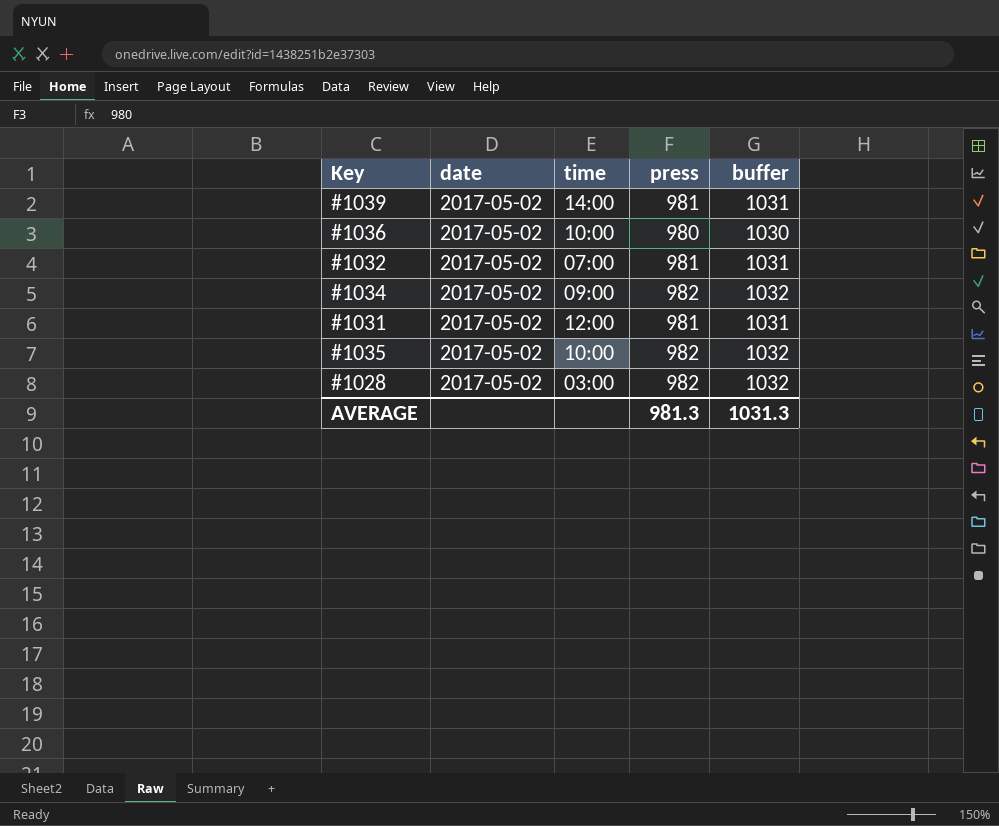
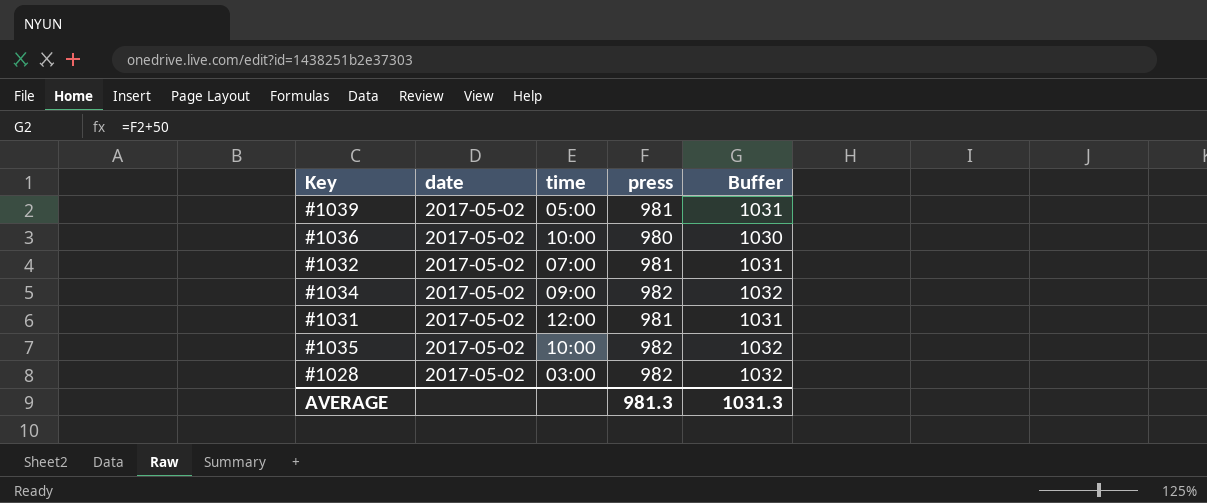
column name: buffer -> Buffer
#1039 | time: 14:00 -> 05:00

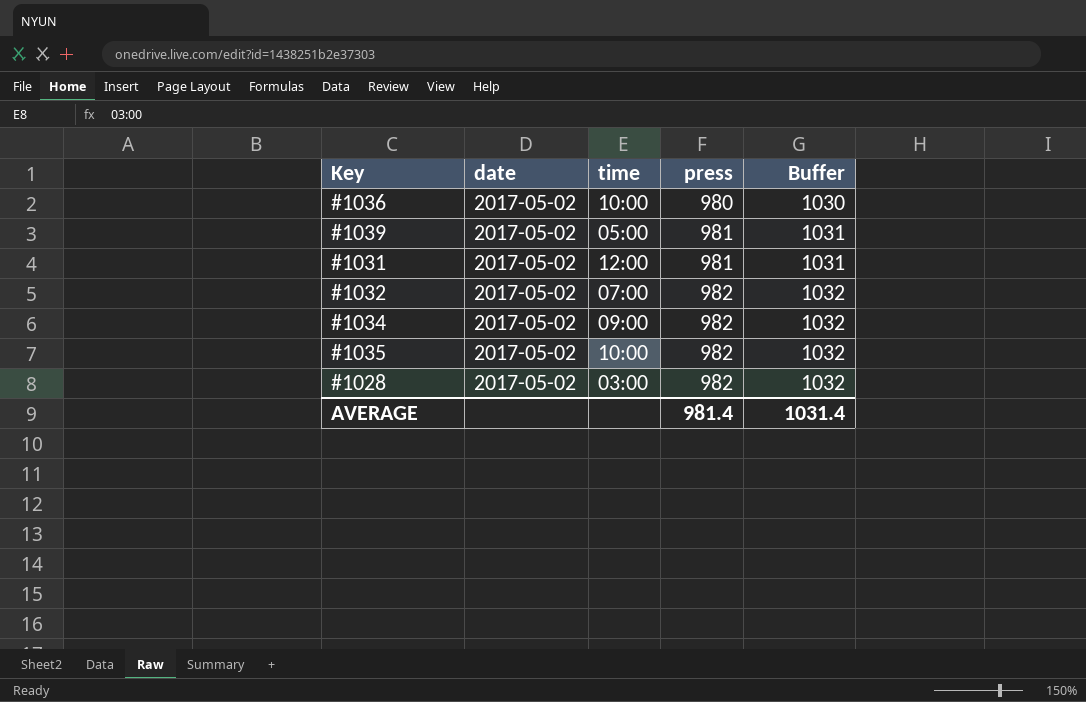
row order: none -> press ascending
#1032 | press: 981 -> 982
#1032 | Buffer: 1031 -> 1032
AVERAGE | press: 981.3 -> 981.4
AVERAGE | Buffer: 1031.3 -> 1031.4

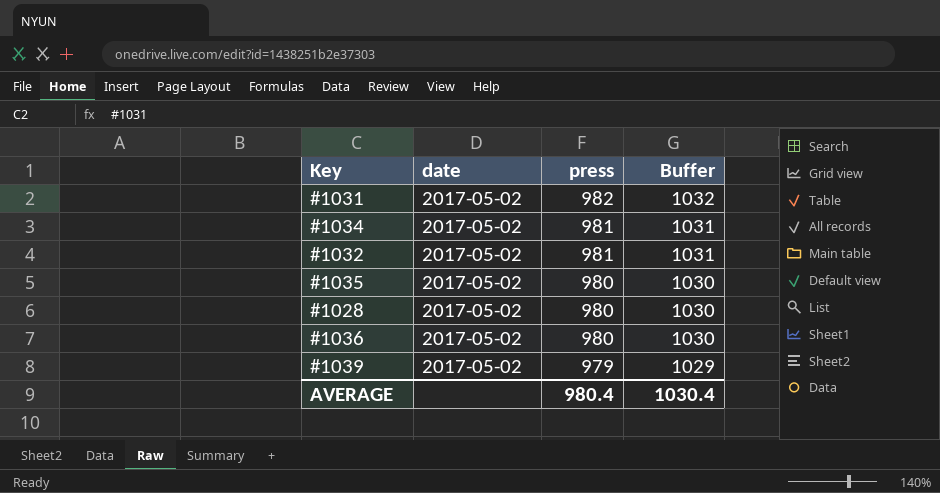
row order: press ascending -> press descending
column time | position: 3 -> none
#1031 | press: 981 -> 982
#1031 | Buffer: 1031 -> 1032
#1034 | press: 982 -> 981
#1034 | Buffer: 1032 -> 1031
#1032 | press: 982 -> 981
#1032 | Buffer: 1032 -> 1031
#1035 | press: 982 -> 980
#1035 | Buffer: 1032 -> 1030
#1028 | press: 982 -> 980
#1028 | Buffer: 1032 -> 1030
#1039 | press: 981 -> 979
#1039 | Buffer: 1031 -> 1029
AVERAGE | press: 981.4 -> 980.4
AVERAGE | Buffer: 1031.4 -> 1030.4

